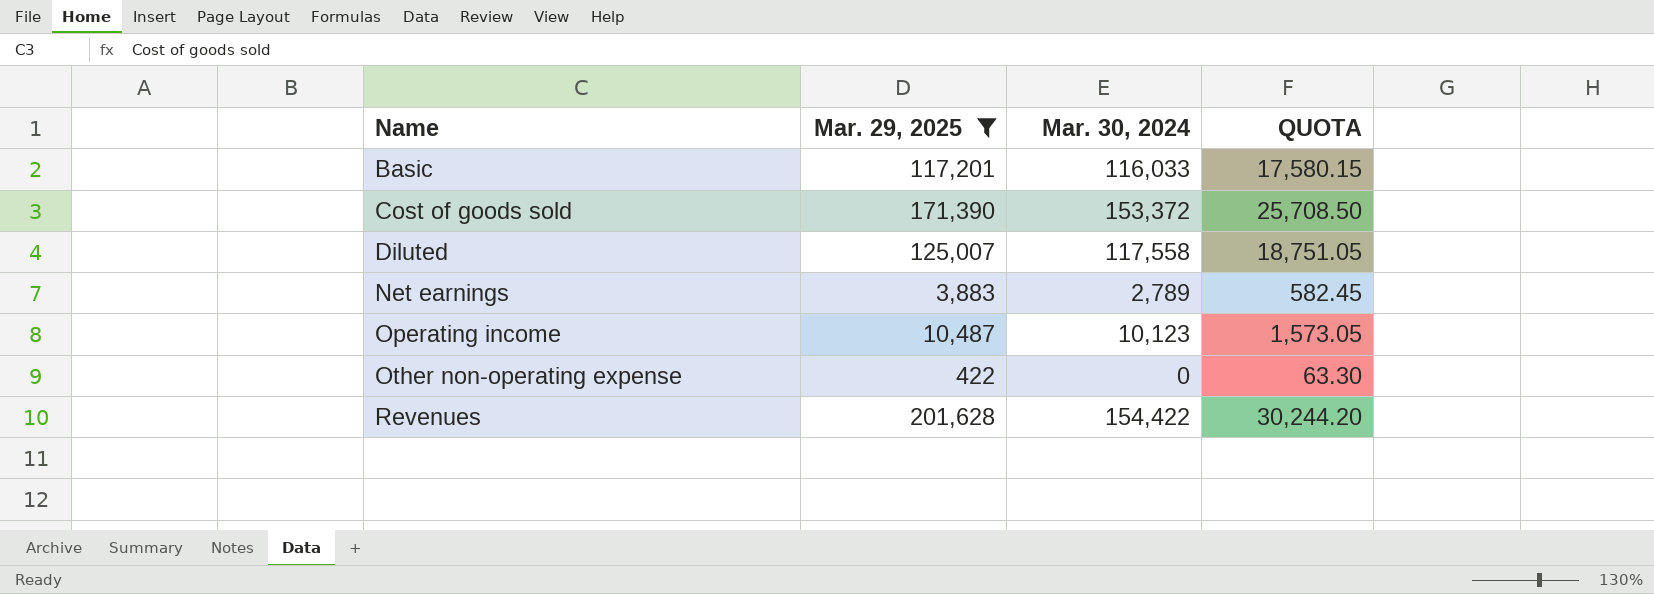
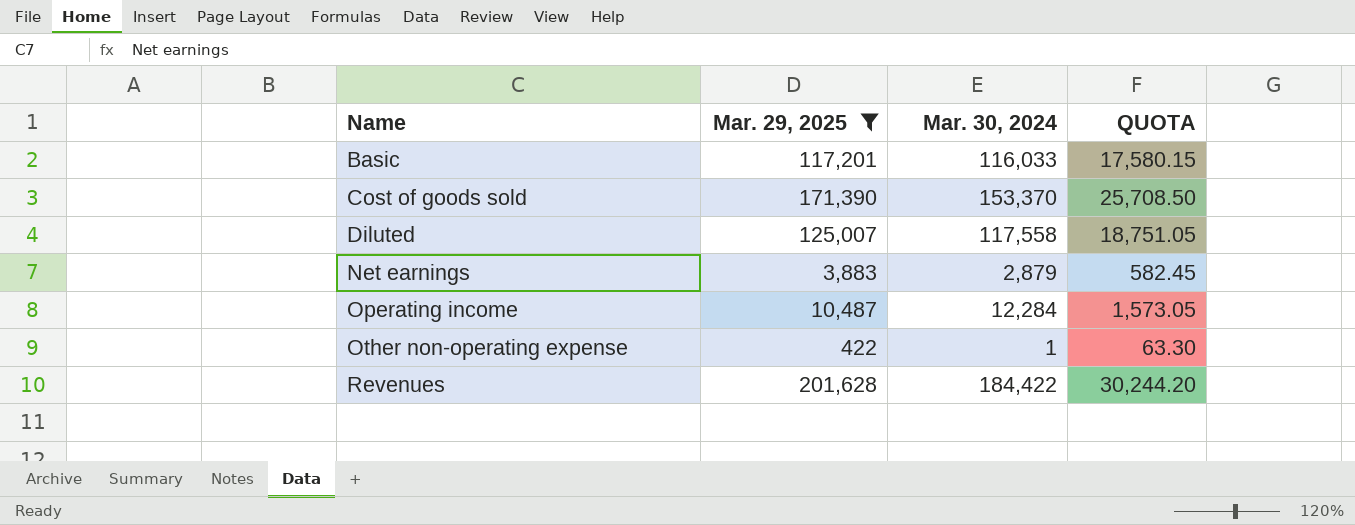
Cost of goods sold | Mar. 30, 2024: 153,372 -> 153,370
Net earnings | Mar. 30, 2024: 2,789 -> 2,879
Operating income | Mar. 30, 2024: 10,123 -> 12,284
Other non-operating expense | Mar. 30, 2024: 0 -> 1
Revenues | Mar. 30, 2024: 154,422 -> 184,422

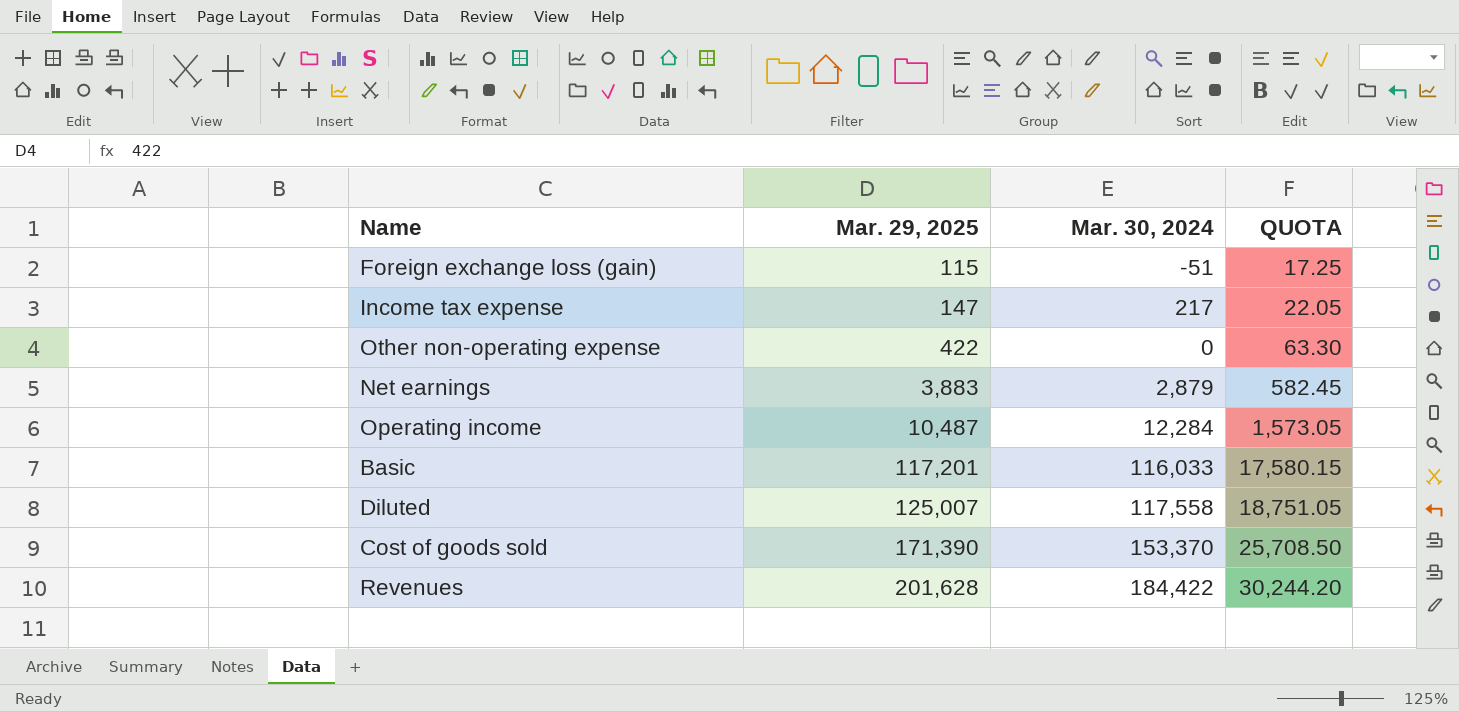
filter: Mar. 29, 2025 >= 422 -> none
row order: Name ascending -> Mar. 29, 2025 ascending
Other non-operating expense | Mar. 30, 2024: 1 -> 0

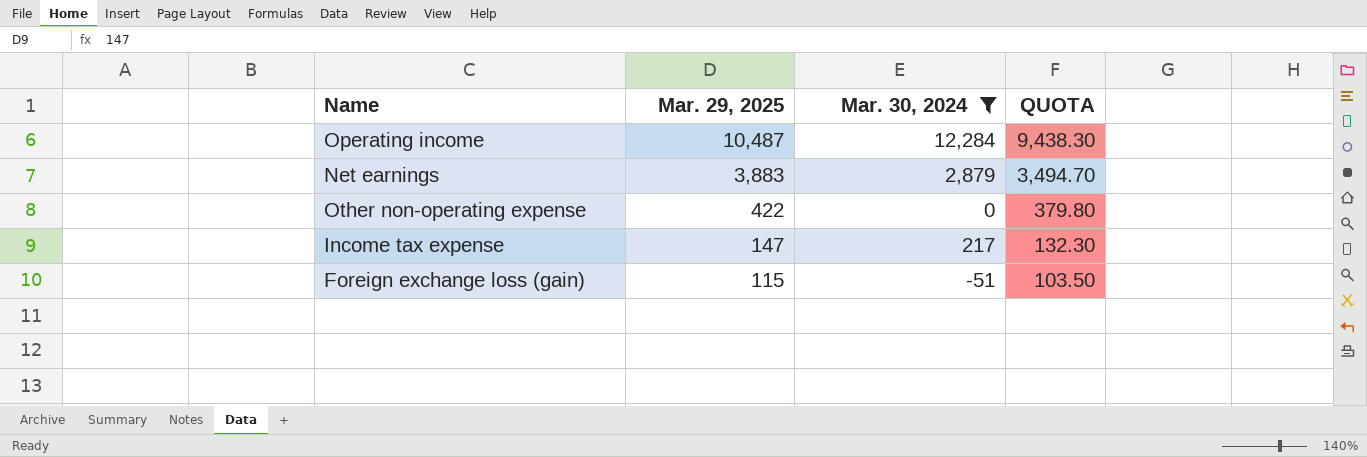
filter: none -> Mar. 30, 2024 <= 12,284
row order: Mar. 29, 2025 ascending -> Mar. 29, 2025 descending
column QUOTA | formula: [Mar. 29, 2025] * 0.15 -> [Mar. 29, 2025] * 0.9

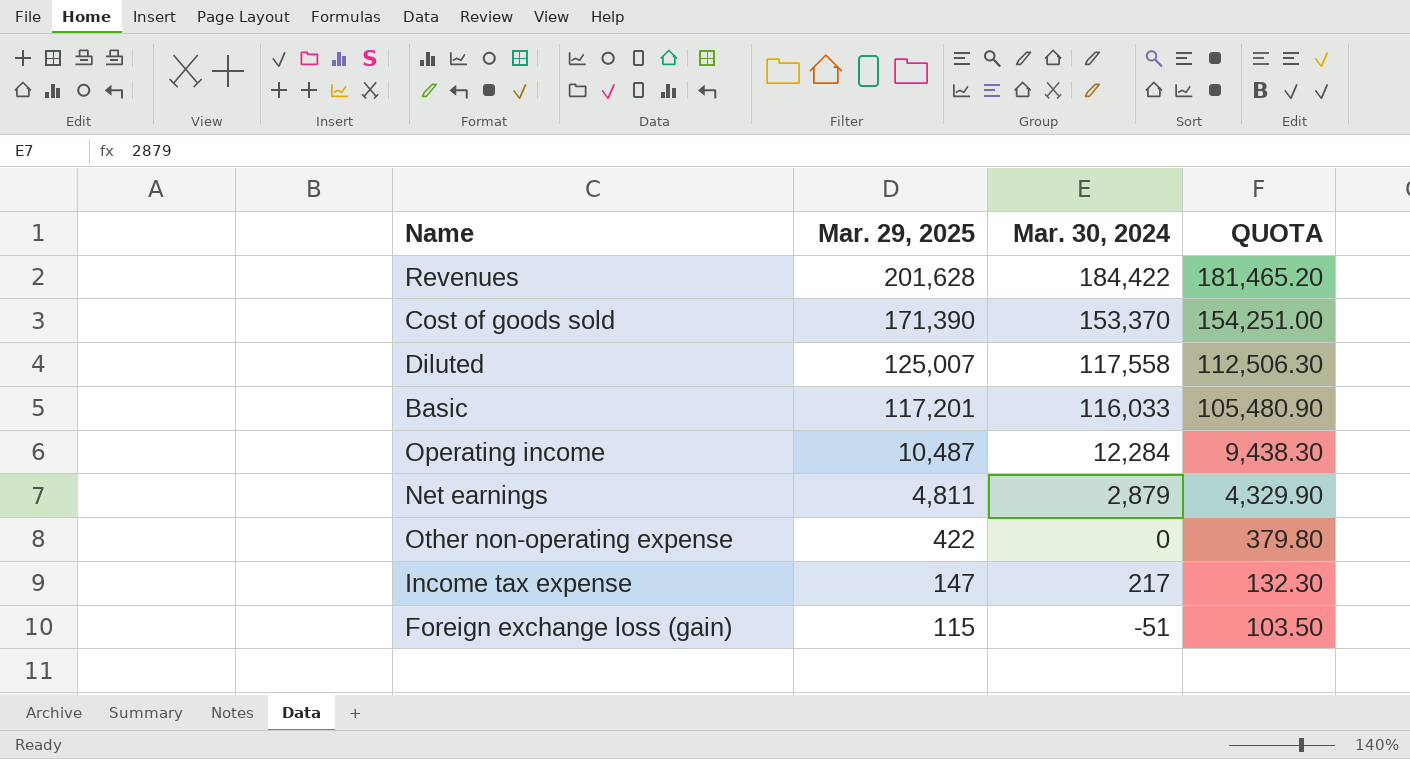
filter: Mar. 30, 2024 <= 12,284 -> none
Net earnings | Mar. 29, 2025: 3,883 -> 4,811
Net earnings | QUOTA: 3,494.70 -> 4,329.90

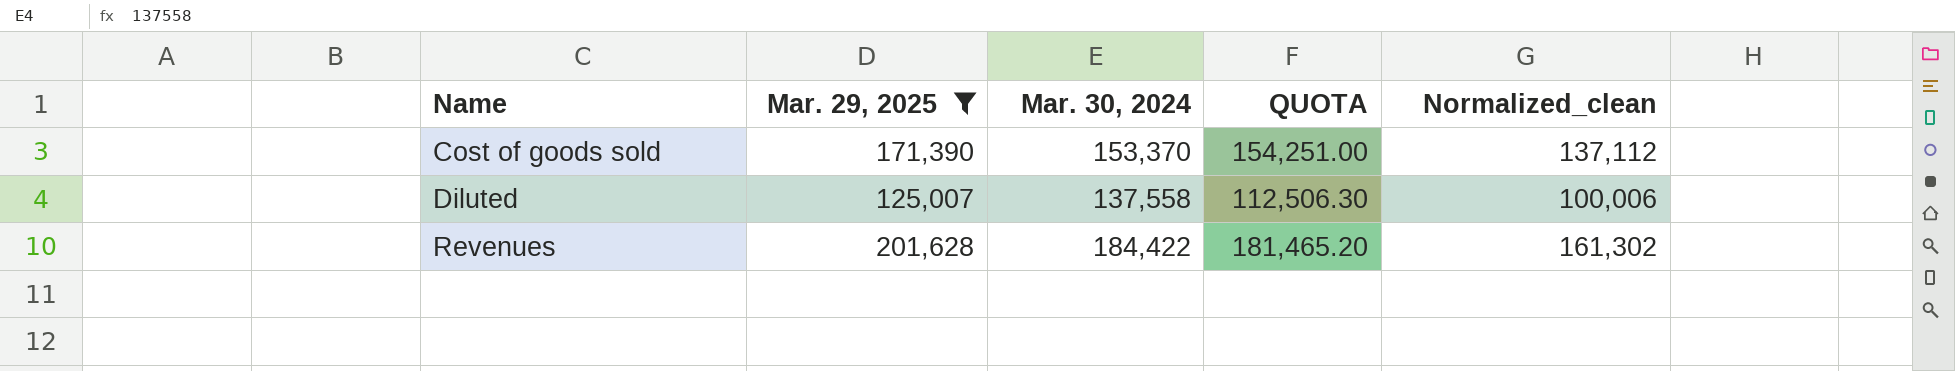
filter: none -> Mar. 29, 2025 >= 125,007
row order: Mar. 29, 2025 descending -> Name ascending
column Normalized_clean | formula: none -> [Mar. 29, 2025] * 0.8
Diluted | Mar. 30, 2024: 117,558 -> 137,558

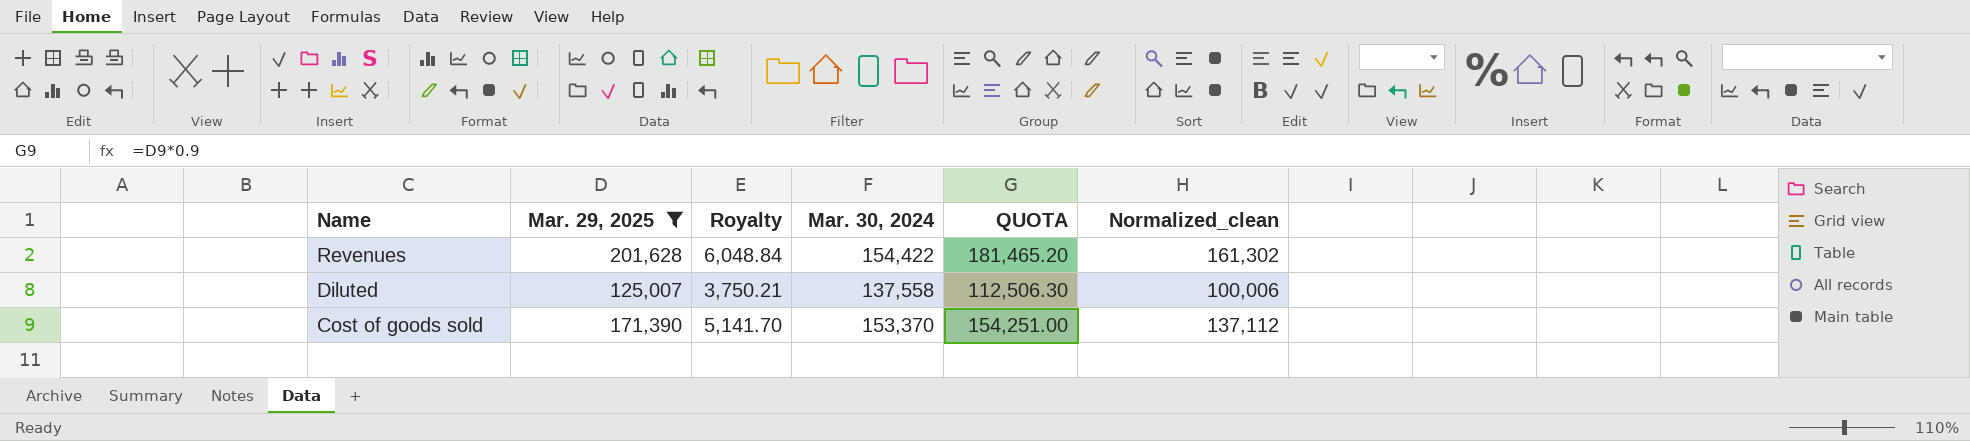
row order: Name ascending -> Name descending
column Royalty | formula: none -> [Mar. 29, 2025] * 0.03
Revenues | Mar. 30, 2024: 184,422 -> 154,422

